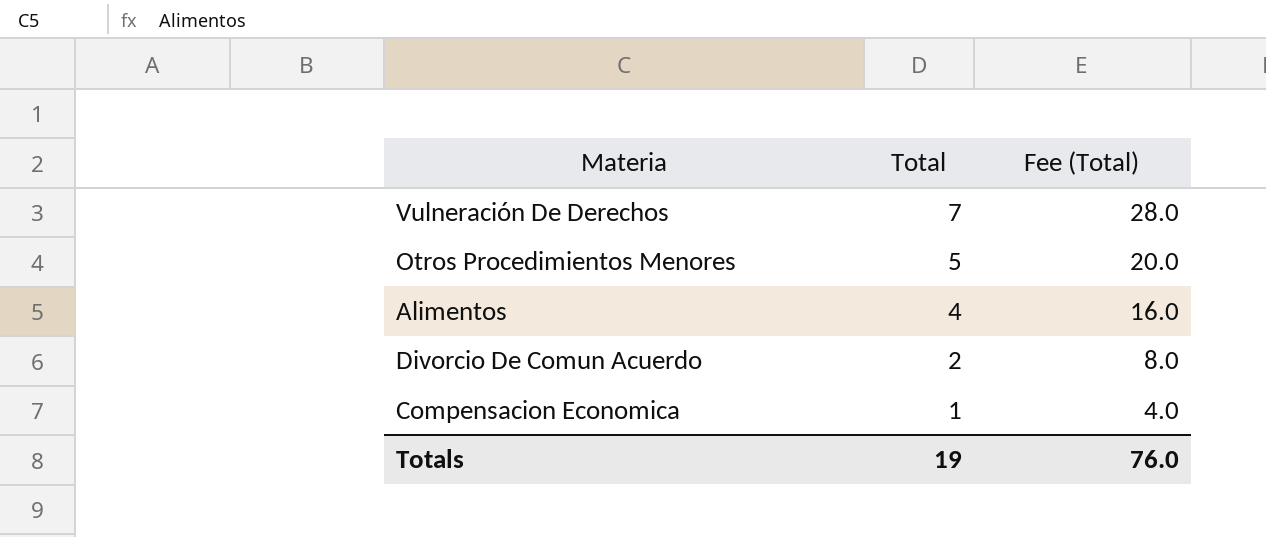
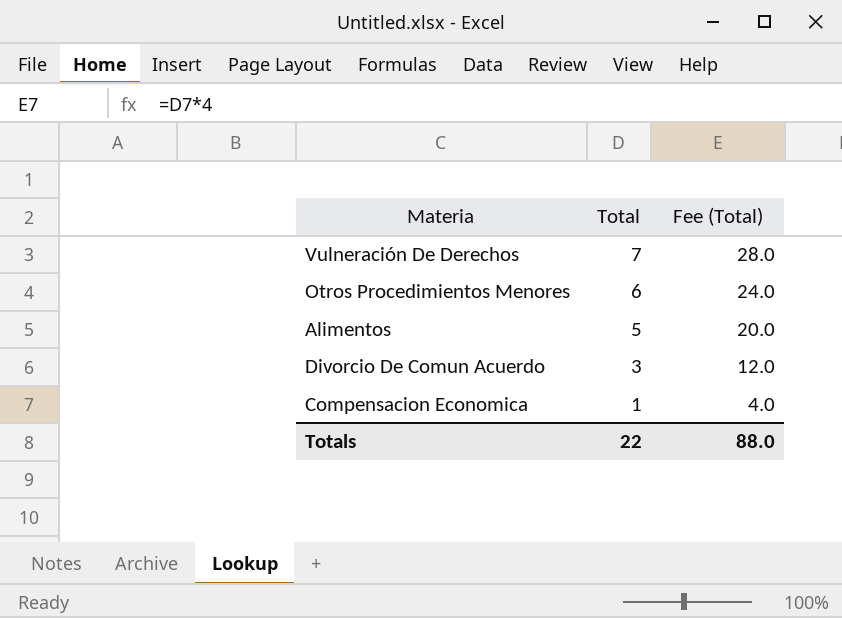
Otros Procedimientos Menores | Total: 5 -> 6
Otros Procedimientos Menores | Fee (Total): 20.0 -> 24.0
Alimentos | Total: 4 -> 5
Alimentos | Fee (Total): 16.0 -> 20.0
Divorcio De Comun Acuerdo | Total: 2 -> 3
Divorcio De Comun Acuerdo | Fee (Total): 8.0 -> 12.0
Totals | Total: 19 -> 22
Totals | Fee (Total): 76.0 -> 88.0

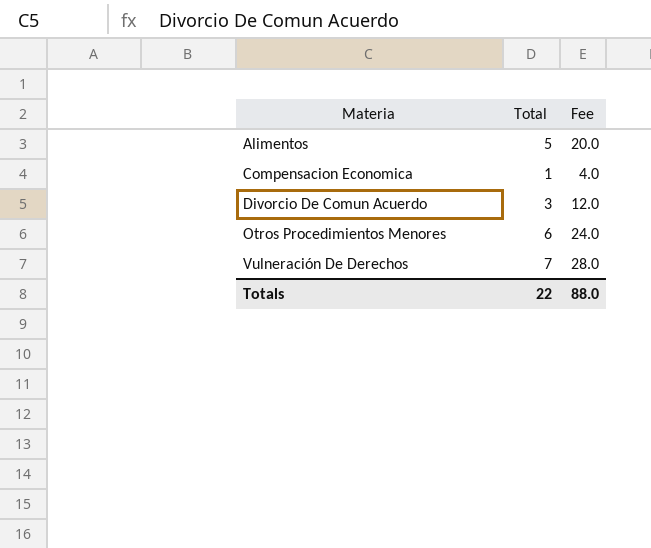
row order: Total descending -> Materia ascending
column name: Fee (Total) -> Fee

